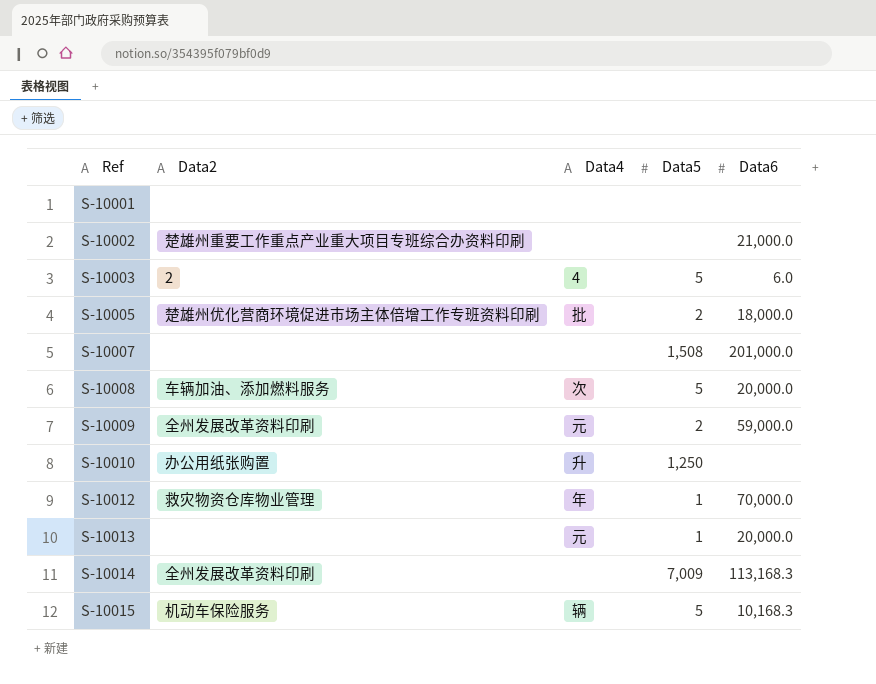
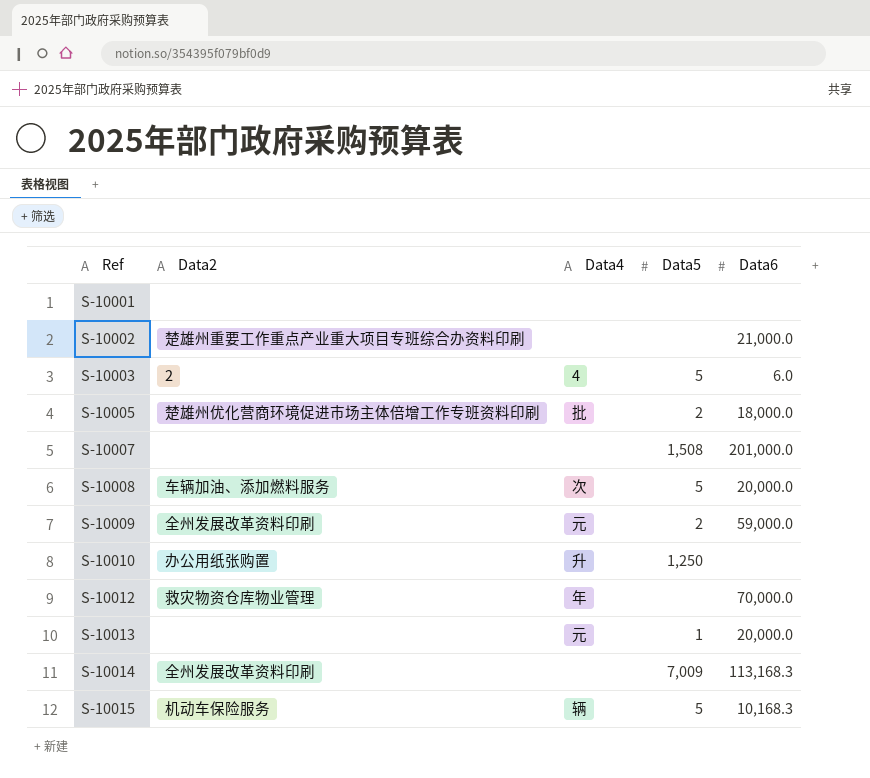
S-10012 | Data5: 1 -> none

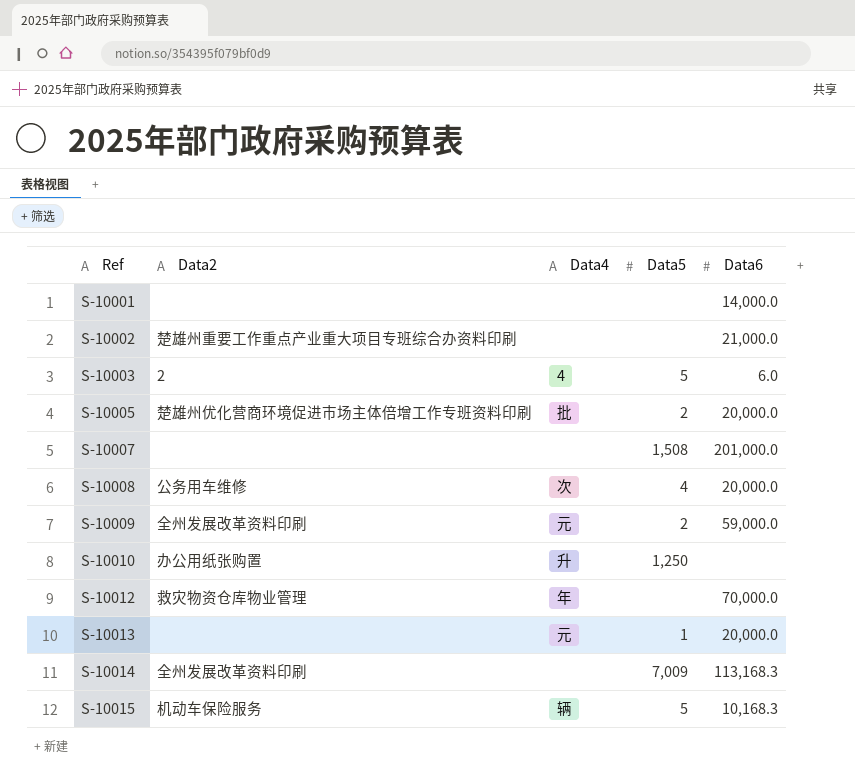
S-10001 | Data6: none -> 14,000.0
S-10005 | Data6: 18,000.0 -> 20,000.0
S-10008 | Data2: 车辆加油、添加燃料服务 -> 公务用车维修
S-10008 | Data5: 5 -> 4

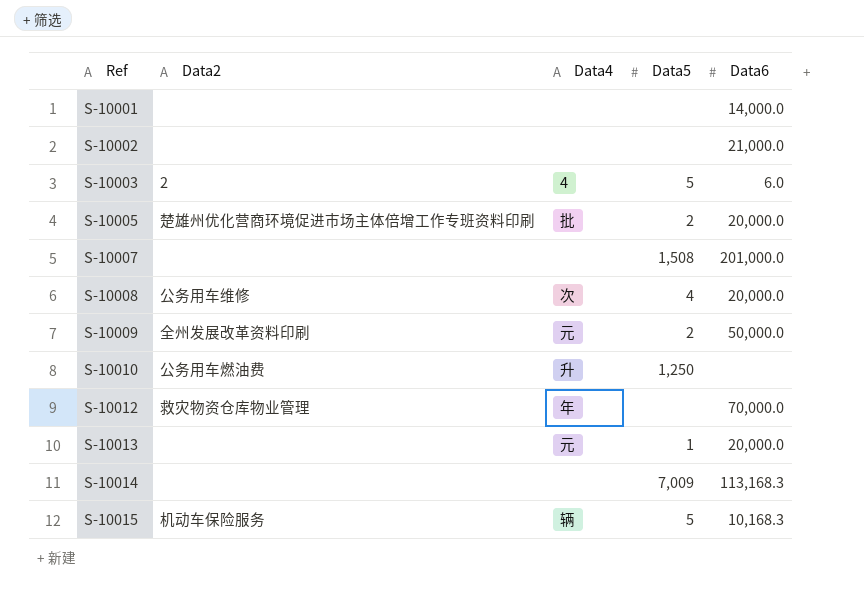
S-10002 | Data2: 楚雄州重要工作重点产业重大项目专班综合办资料印刷 -> none
S-10009 | Data6: 59,000.0 -> 50,000.0
S-10010 | Data2: 办公用纸张购置 -> 公务用车燃油费
S-10014 | Data2: 全州发展改革资料印刷 -> none

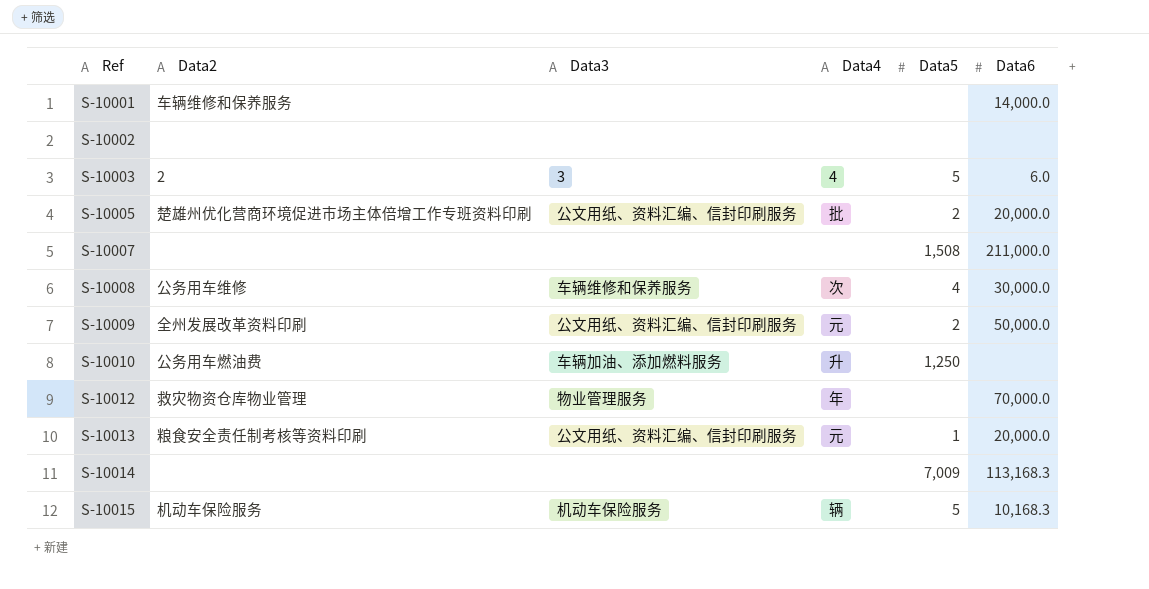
column Data3 | position: none -> 3
S-10001 | Data2: none -> 车辆维修和保养服务
S-10002 | Data6: 21,000.0 -> none
S-10007 | Data6: 201,000.0 -> 211,000.0
S-10008 | Data6: 20,000.0 -> 30,000.0
S-10013 | Data2: none -> 粮食安全责任制考核等资料印刷

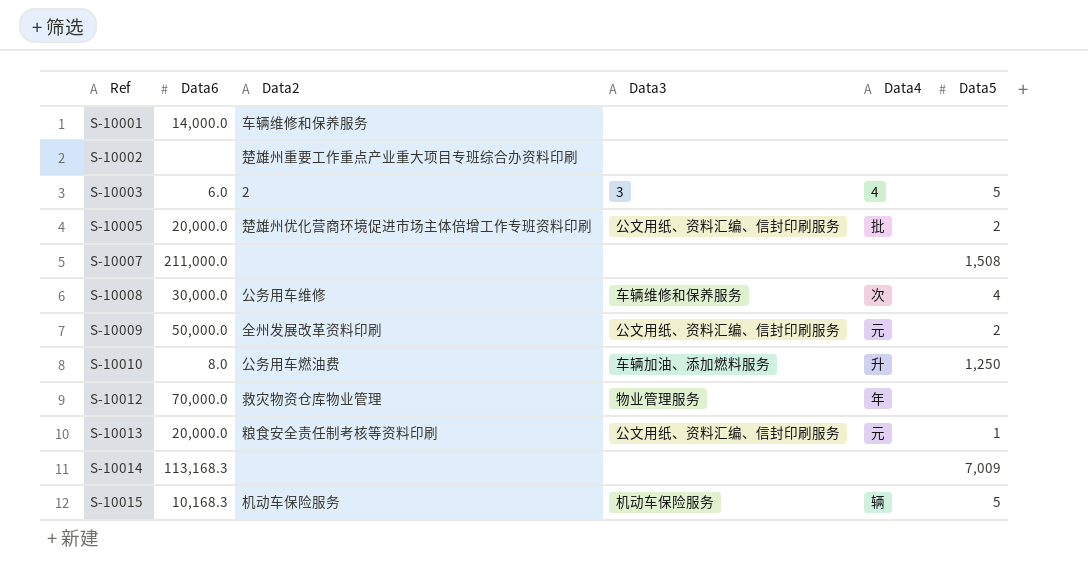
column Data6 | position: 6 -> 2
S-10002 | Data2: none -> 楚雄州重要工作重点产业重大项目专班综合办资料印刷
S-10010 | Data6: none -> 8.0

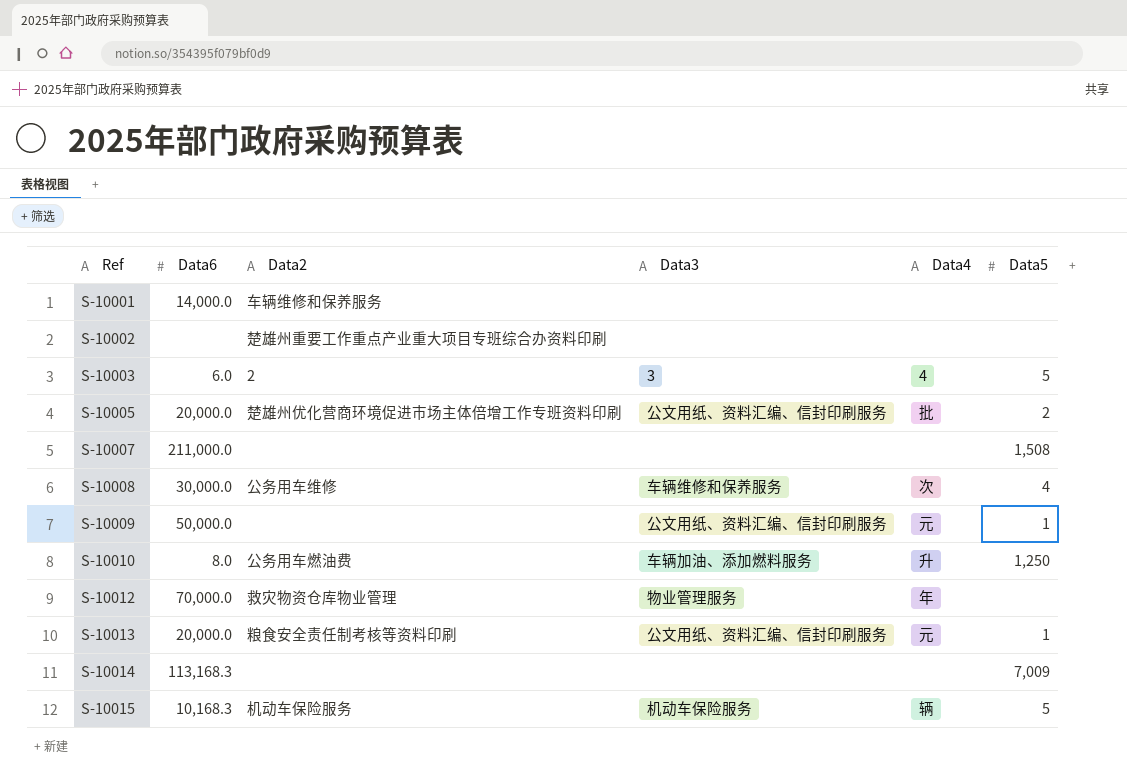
S-10009 | Data2: 全州发展改革资料印刷 -> none
S-10009 | Data5: 2 -> 1

